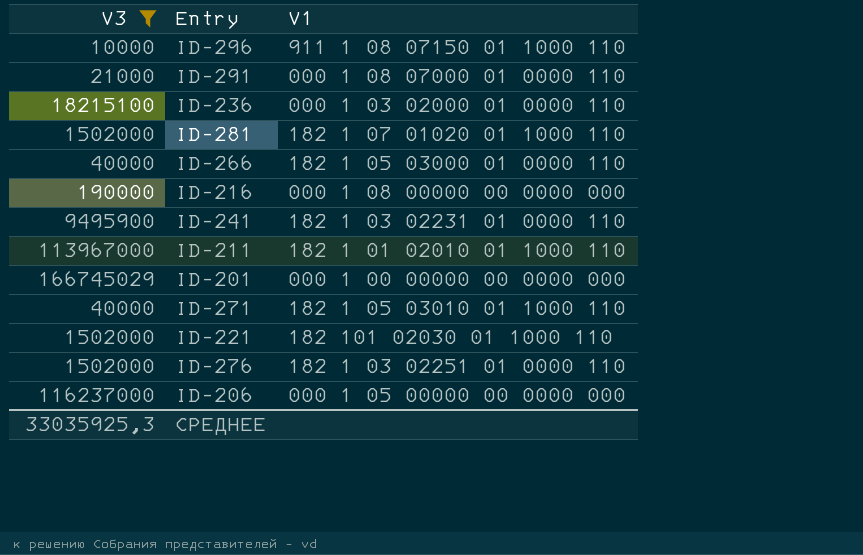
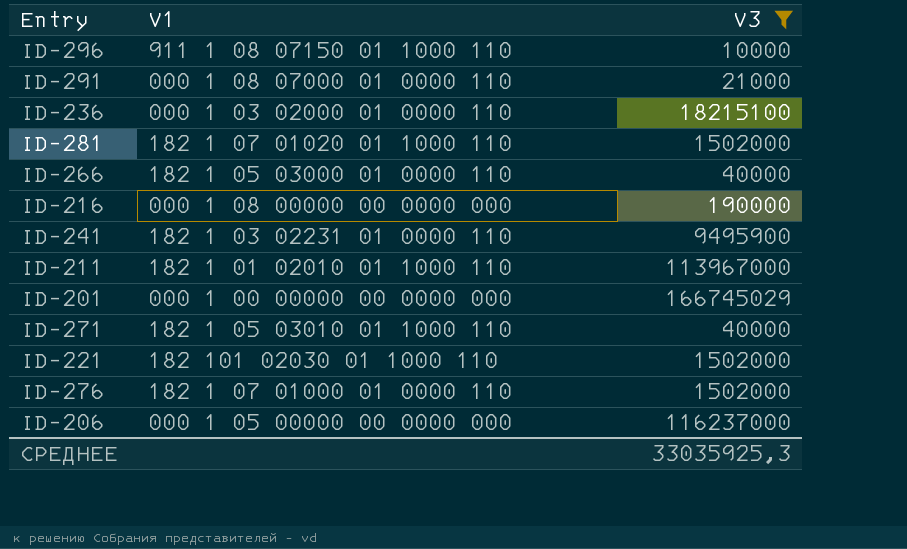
column V3 | position: 1 -> 3
ID-276 | V1: 182 1 03 02251 01 0000 110 -> 182 1 07 01000 01 0000 110

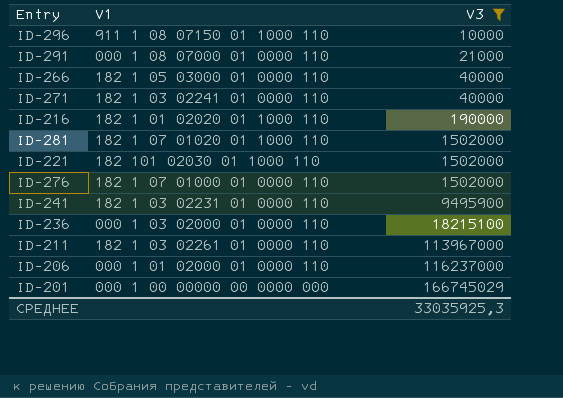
row order: none -> V3 ascending
ID-271 | V1: 182 1 05 03010 01 1000 110 -> 182 1 03 02241 01 0000 110
ID-216 | V1: 000 1 08 00000 00 0000 000 -> 182 1 01 02020 01 1000 110
ID-211 | V1: 182 1 01 02010 01 1000 110 -> 182 1 03 02261 01 0000 110
ID-206 | V1: 000 1 05 00000 00 0000 000 -> 000 1 01 02000 01 0000 110

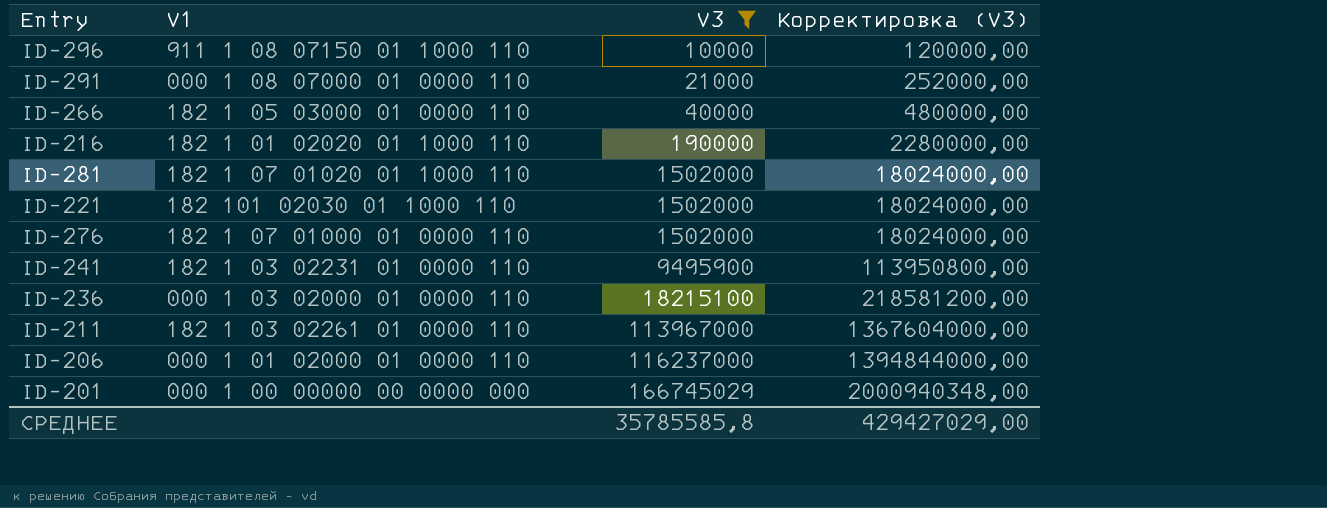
column Корректировка (V3) | formula: none -> [V3] * 12
row ID-271: 182 1 03 02241 01 0000 110 | 40000 -> none
СРЕДНЕЕ | V3: 33035925,3 -> 35785585,8

